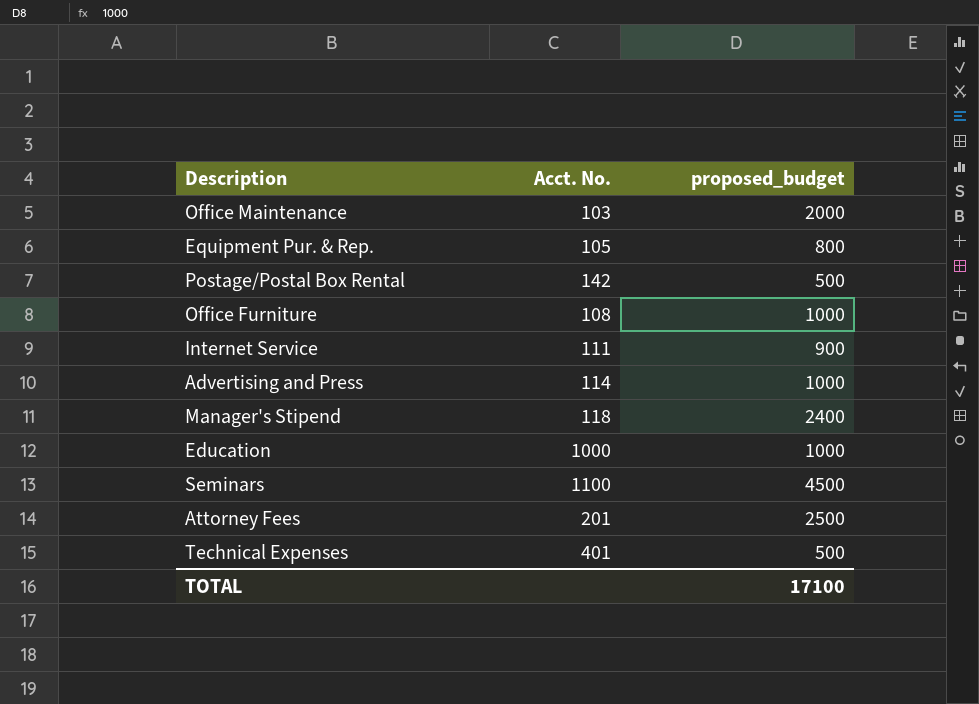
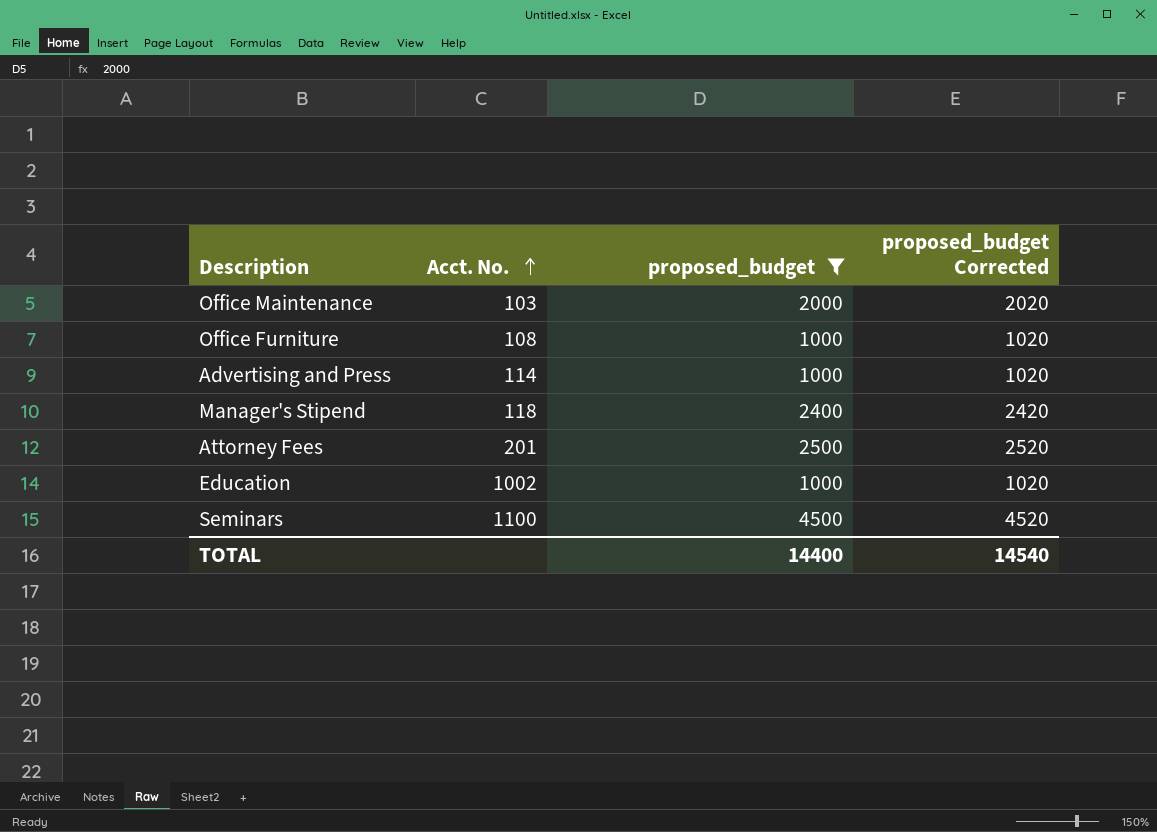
filter: none -> proposed_budget >= 1000
row order: none -> Acct. No. ascending
column proposed_budget Corrected | formula: none -> [proposed_budget] + 20
Education | Acct. No.: 1000 -> 1002
TOTAL | proposed_budget: 17100 -> 14400

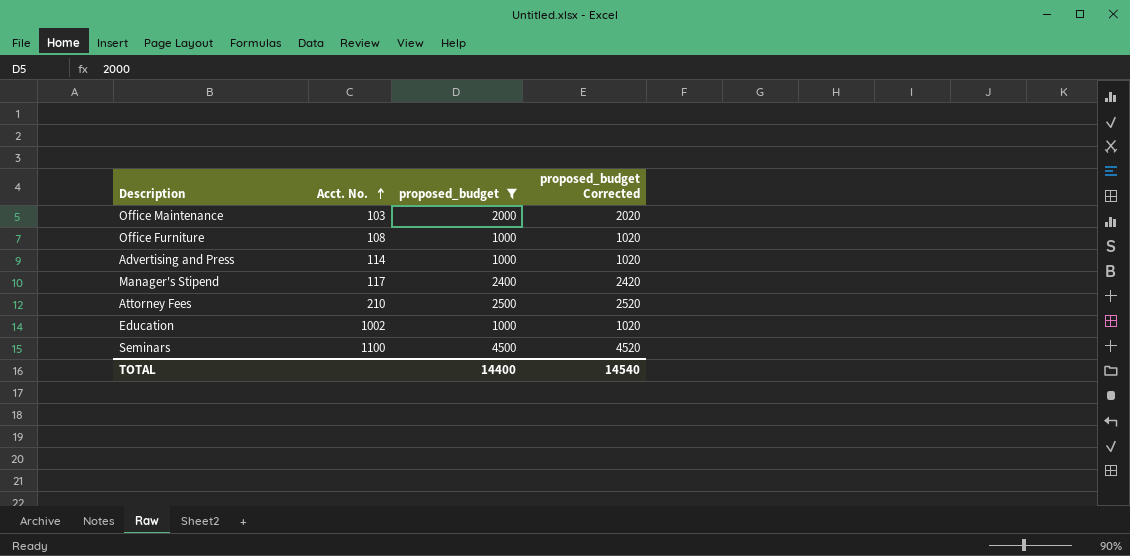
Manager's Stipend | Acct. No.: 118 -> 117
Attorney Fees | Acct. No.: 201 -> 210

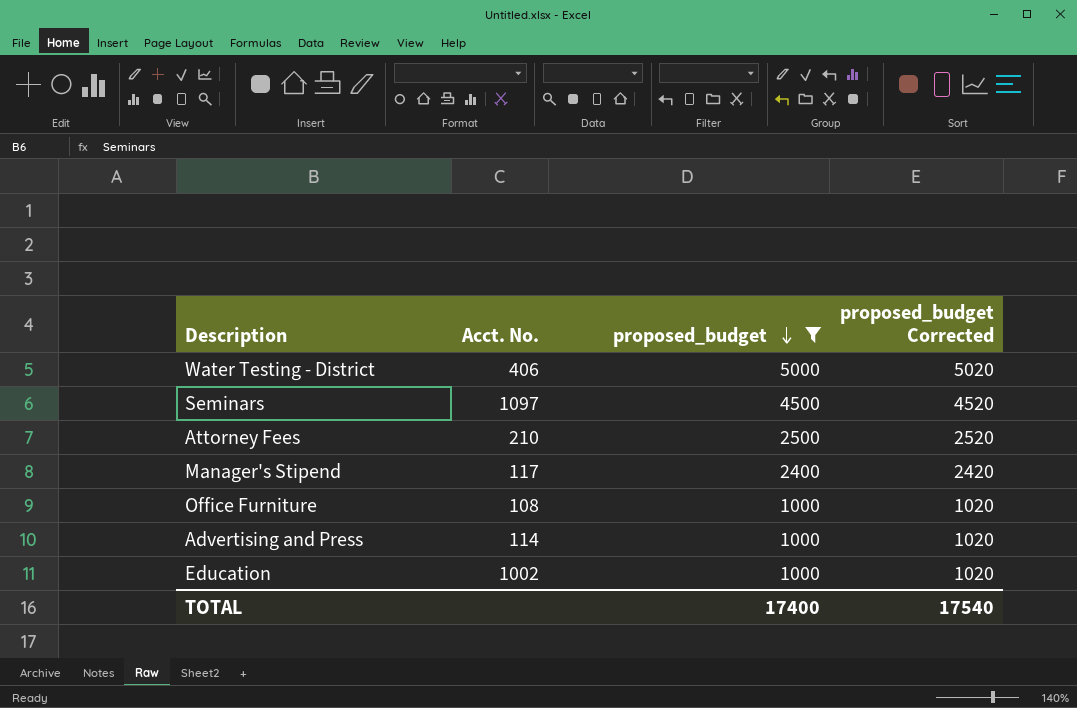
row order: Acct. No. ascending -> proposed_budget descending
row Office Maintenance: 103 | 2000 | 2020 -> none
row Water Testing - District: none -> 406 | 5000 | 5020
Seminars | Acct. No.: 1100 -> 1097
TOTAL | proposed_budget: 14400 -> 17400
TOTAL | proposed_budget Corrected: 14540 -> 17540

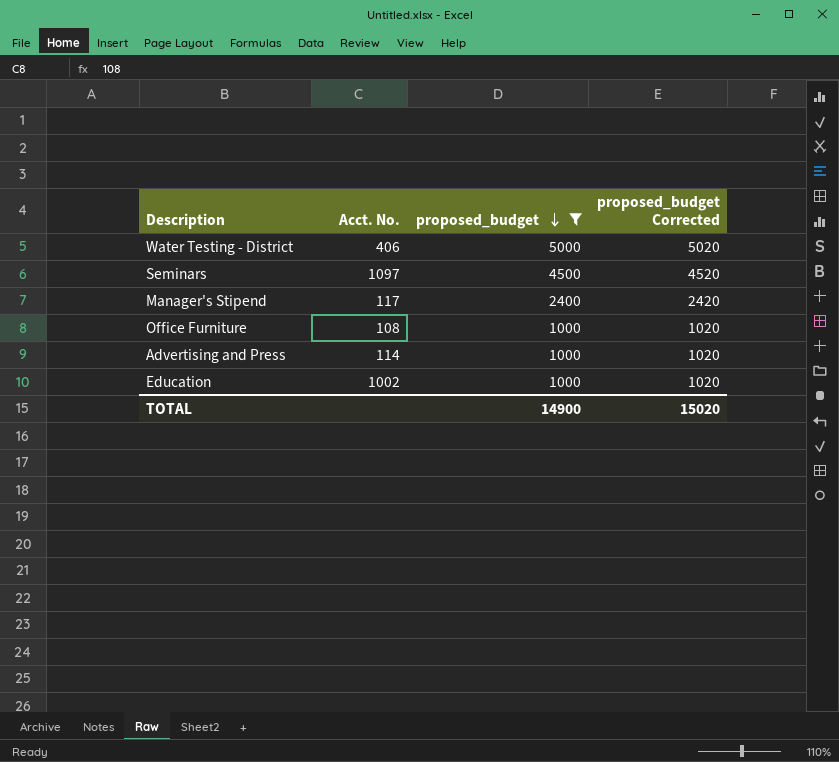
row Attorney Fees: 210 | 2500 | 2520 -> none
TOTAL | proposed_budget: 17400 -> 14900
TOTAL | proposed_budget Corrected: 17540 -> 15020

